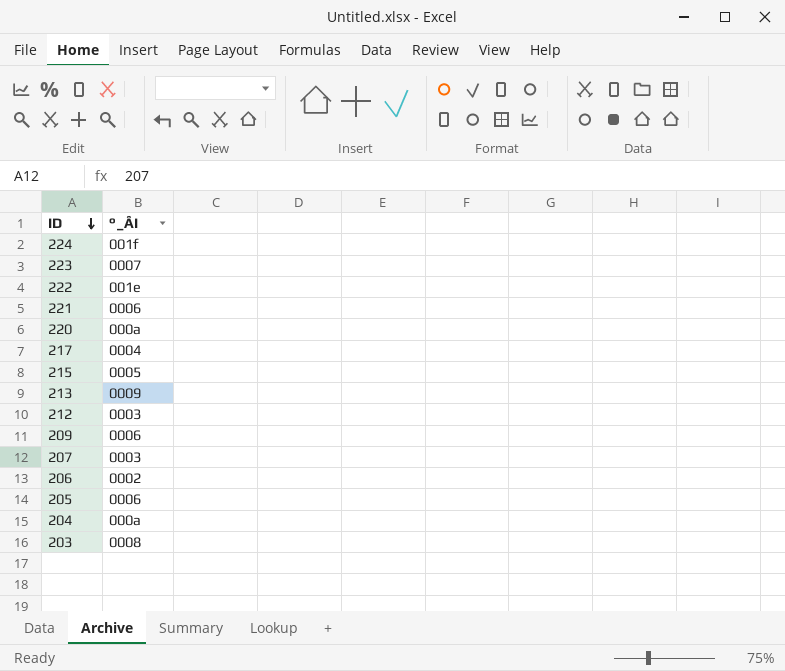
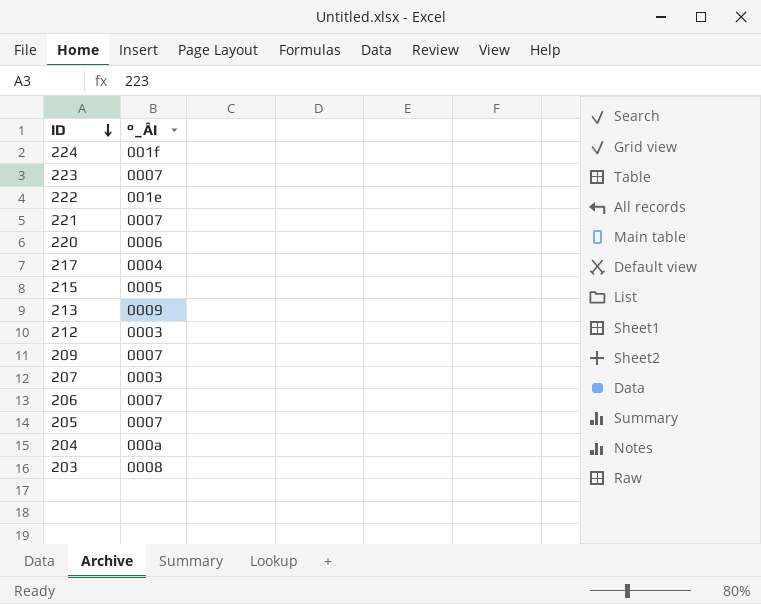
221 | °_ÂI: 0006 -> 0007
220 | °_ÂI: 000a -> 0006
209 | °_ÂI: 0006 -> 0007
206 | °_ÂI: 0002 -> 0007
205 | °_ÂI: 0006 -> 0007

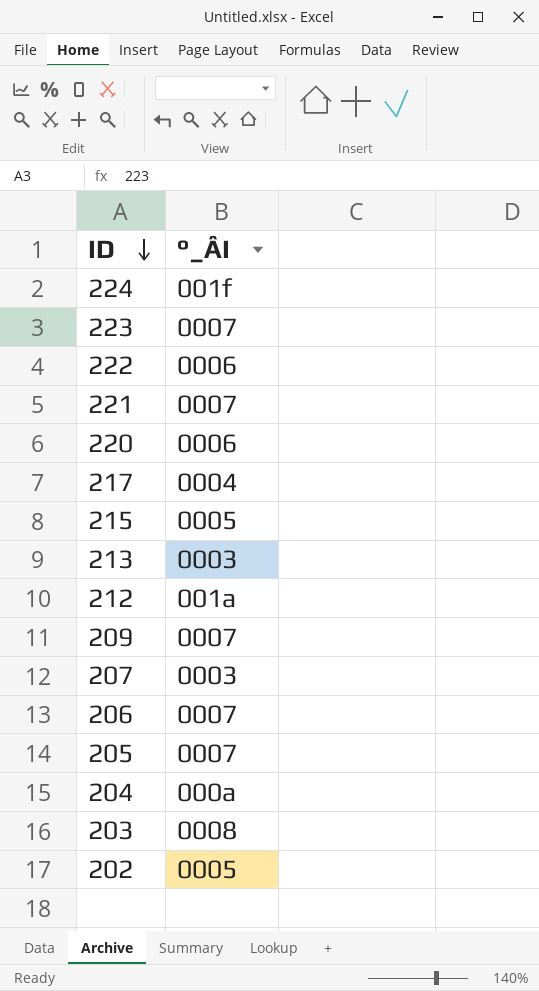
222 | °_ÂI: 001e -> 0006
213 | °_ÂI: 0009 -> 0003
212 | °_ÂI: 0003 -> 001a
row 202: none -> 0005

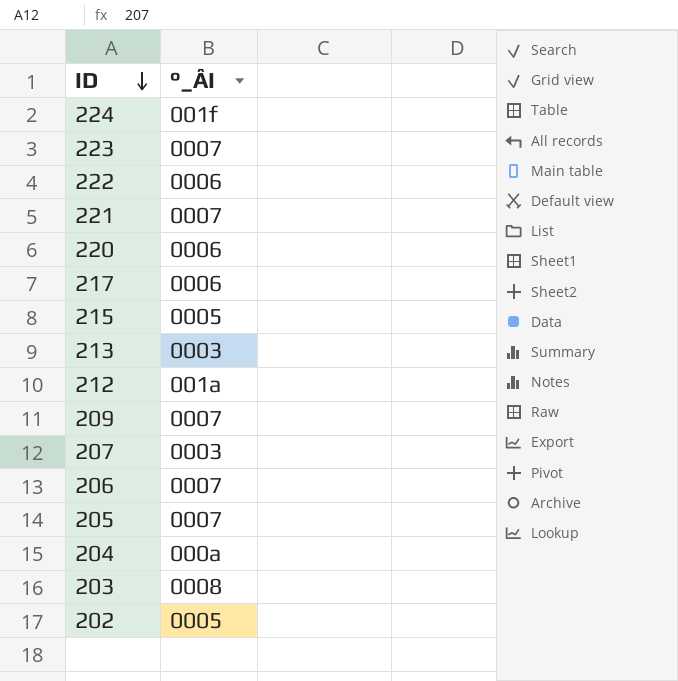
217 | °_ÂI: 0004 -> 0006

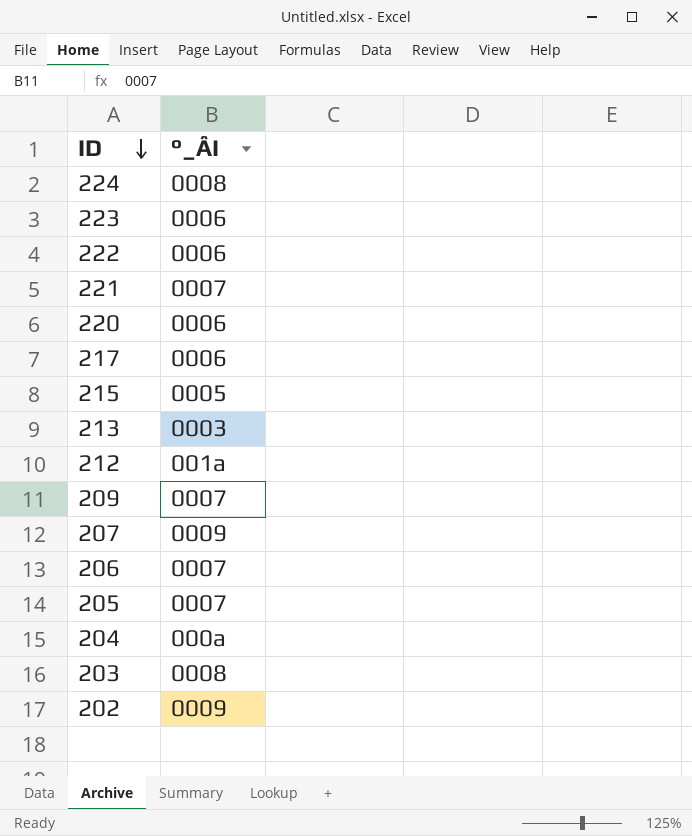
224 | °_ÂI: 001f -> 0008
223 | °_ÂI: 0007 -> 0006
207 | °_ÂI: 0003 -> 0009
202 | °_ÂI: 0005 -> 0009

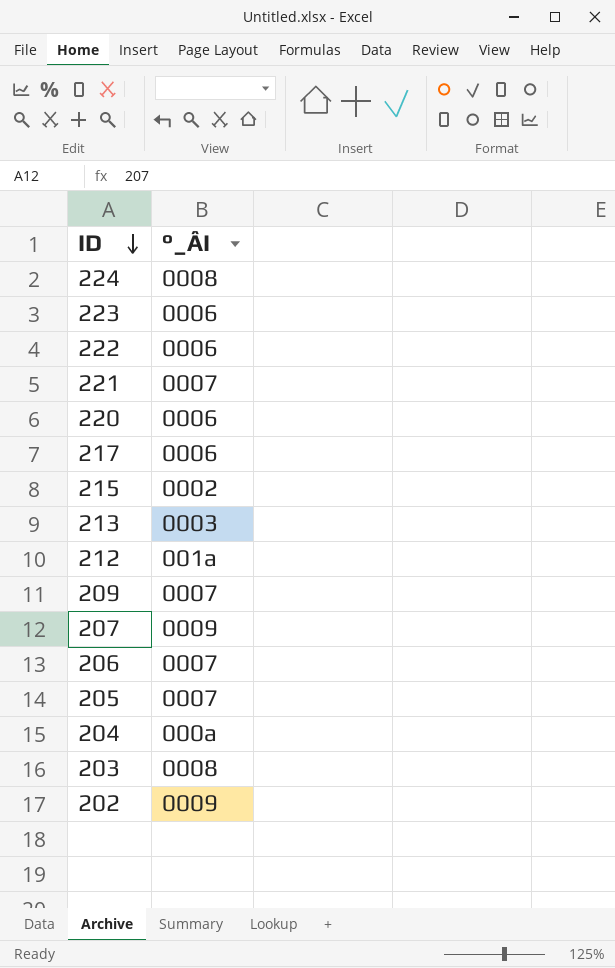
215 | °_ÂI: 0005 -> 0002

